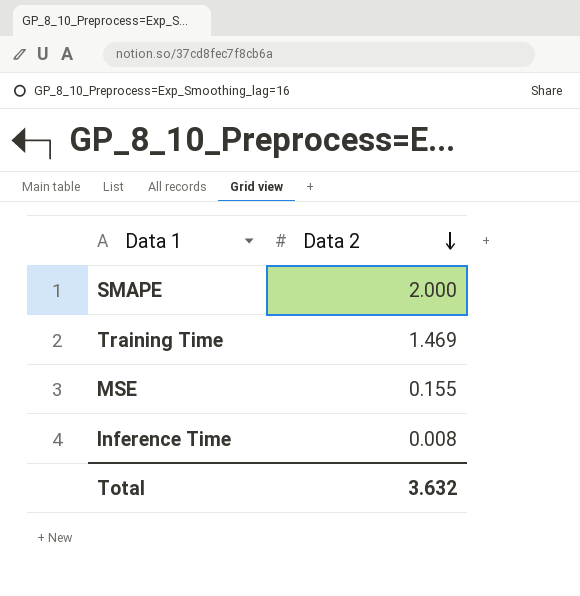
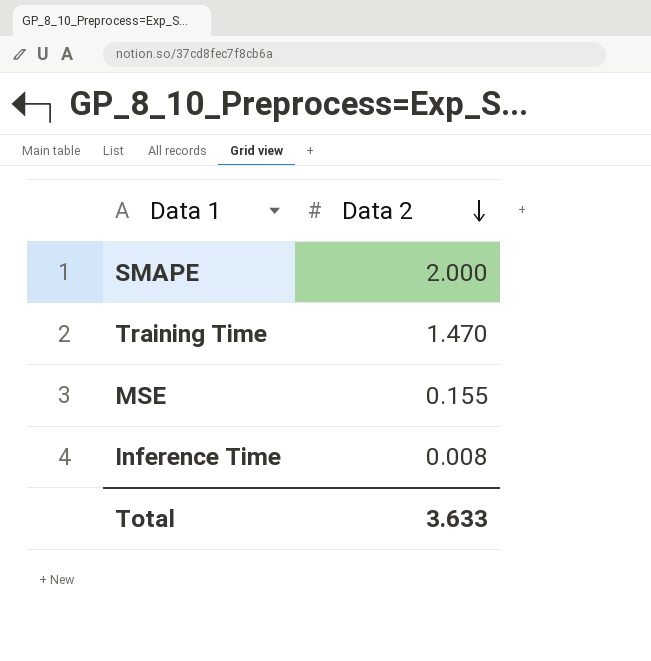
Training Time | Data 2: 1.469 -> 1.470
Total | Data 2: 3.632 -> 3.633

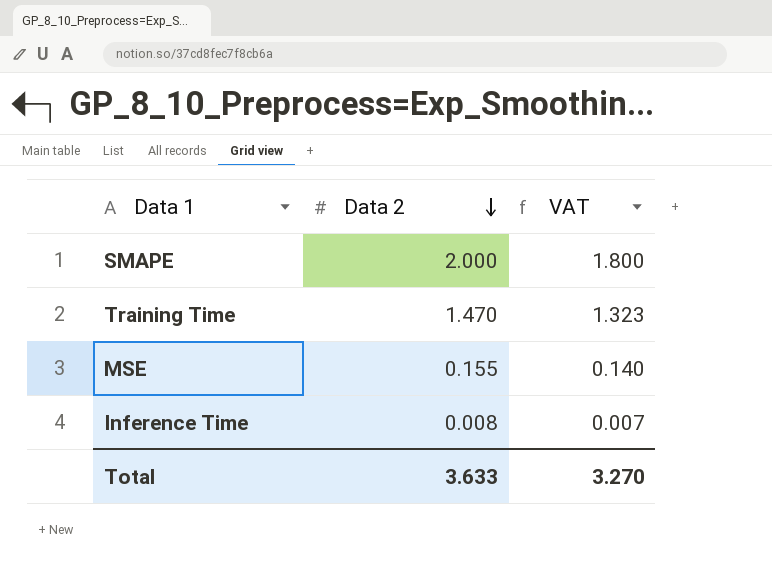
column VAT | formula: none -> [Data 2] * 0.9

